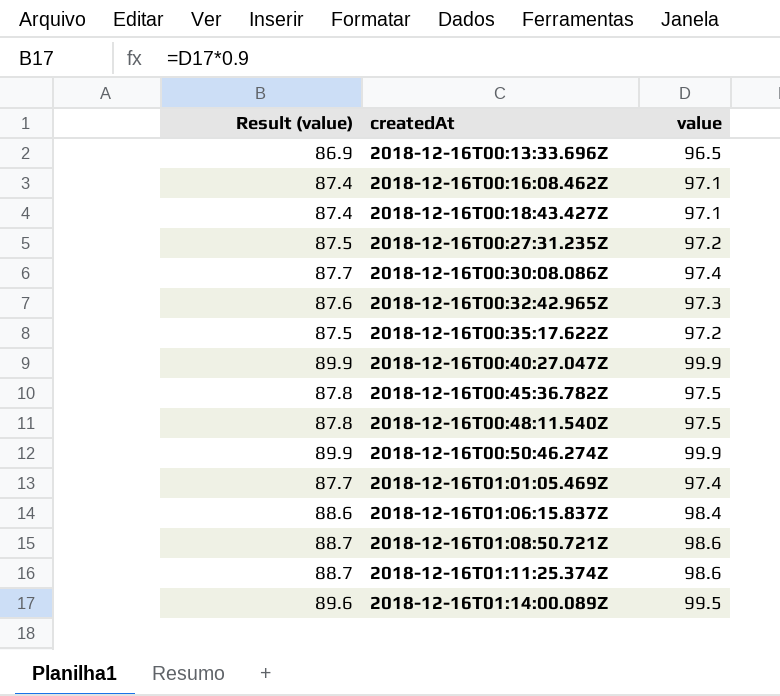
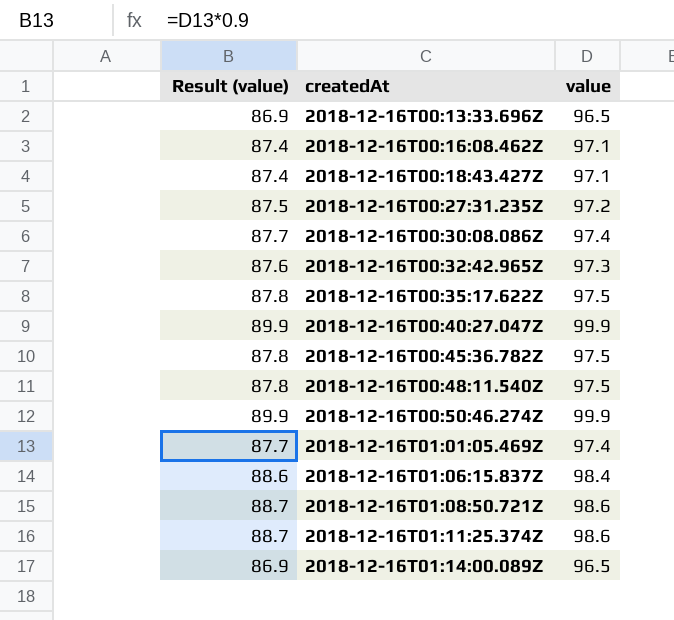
2018-12-16T00:35:17.622Z | Result (value): 87.5 -> 87.8
2018-12-16T00:35:17.622Z | value: 97.2 -> 97.5
2018-12-16T01:14:00.089Z | Result (value): 89.6 -> 86.9
2018-12-16T01:14:00.089Z | value: 99.5 -> 96.5

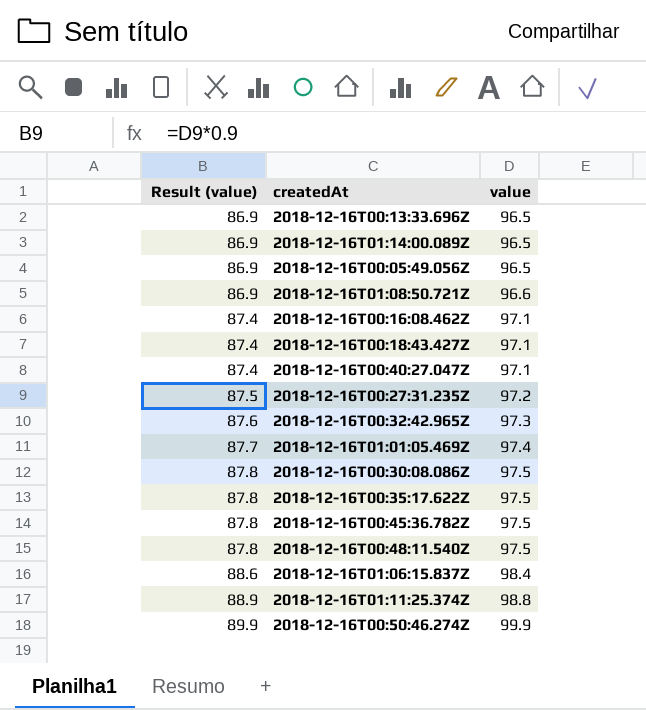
row order: createdAt ascending -> Result (value) ascending
row 2018-12-16T00:05:49.056Z: none -> 86.9 | 96.5
2018-12-16T01:08:50.721Z | Result (value): 88.7 -> 86.9
2018-12-16T01:08:50.721Z | value: 98.6 -> 96.6
2018-12-16T00:40:27.047Z | Result (value): 89.9 -> 87.4
2018-12-16T00:40:27.047Z | value: 99.9 -> 97.1
2018-12-16T00:30:08.086Z | Result (value): 87.7 -> 87.8
2018-12-16T00:30:08.086Z | value: 97.4 -> 97.5
2018-12-16T01:11:25.374Z | Result (value): 88.7 -> 88.9
2018-12-16T01:11:25.374Z | value: 98.6 -> 98.8

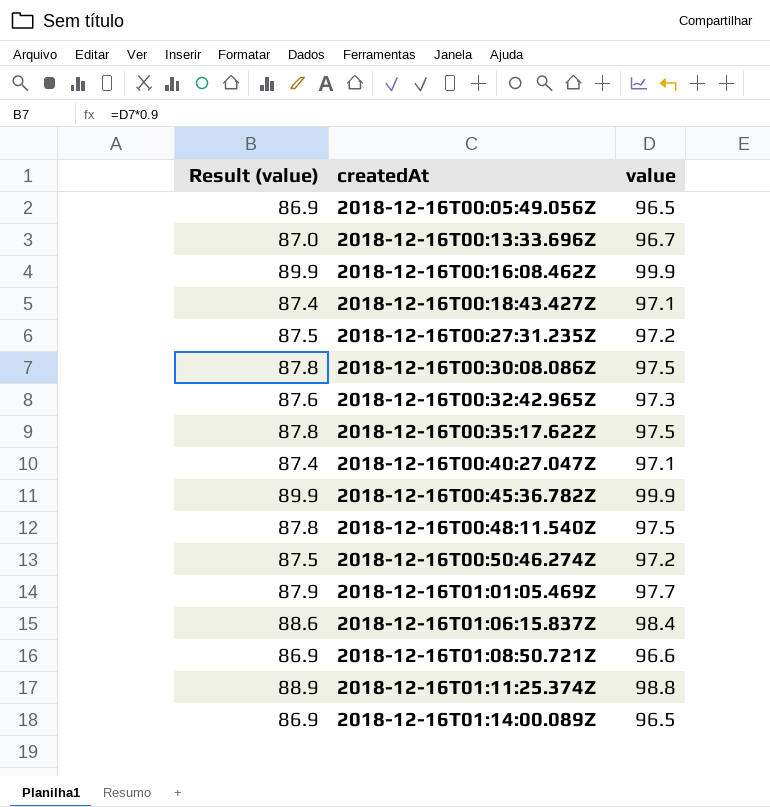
row order: Result (value) ascending -> createdAt ascending
2018-12-16T00:13:33.696Z | Result (value): 86.9 -> 87.0
2018-12-16T00:13:33.696Z | value: 96.5 -> 96.7
2018-12-16T00:16:08.462Z | Result (value): 87.4 -> 89.9
2018-12-16T00:16:08.462Z | value: 97.1 -> 99.9
2018-12-16T00:45:36.782Z | Result (value): 87.8 -> 89.9
2018-12-16T00:45:36.782Z | value: 97.5 -> 99.9
2018-12-16T00:50:46.274Z | Result (value): 89.9 -> 87.5
2018-12-16T00:50:46.274Z | value: 99.9 -> 97.2
2018-12-16T01:01:05.469Z | Result (value): 87.7 -> 87.9
2018-12-16T01:01:05.469Z | value: 97.4 -> 97.7

